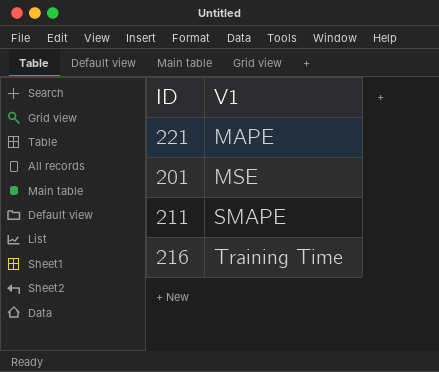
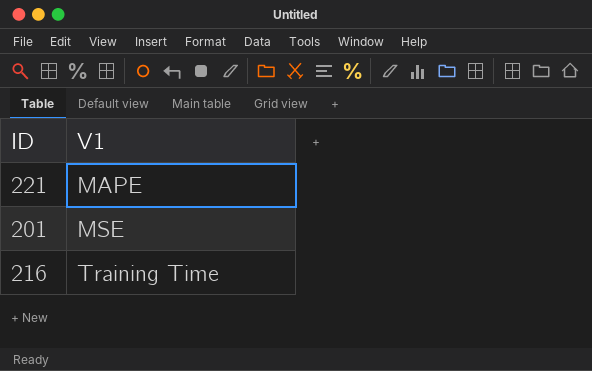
row 211: SMAPE -> none

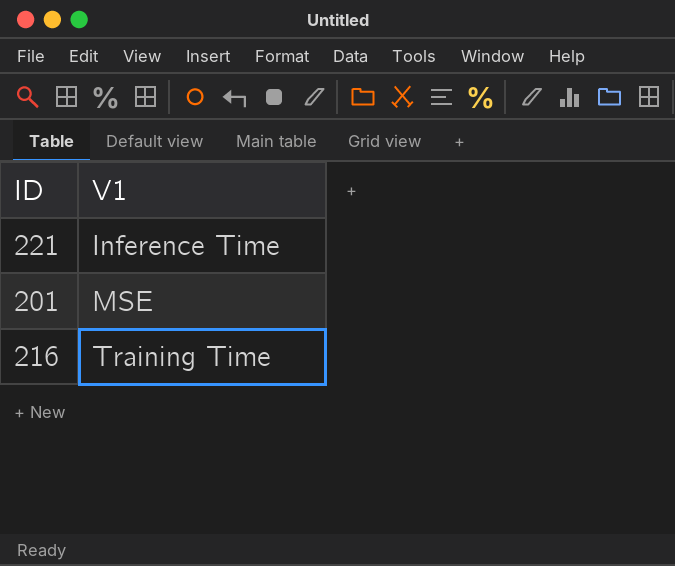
221 | V1: MAPE -> Inference Time

